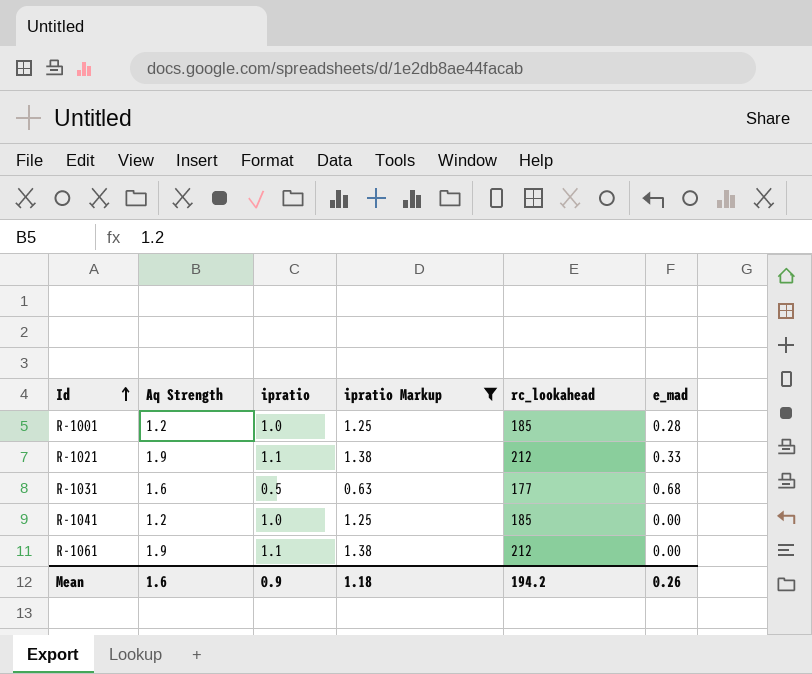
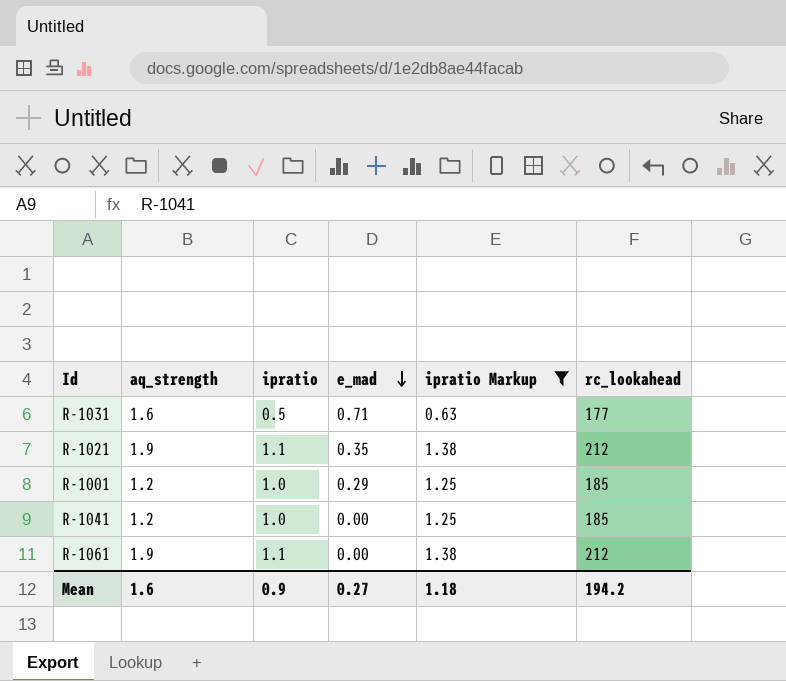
row order: Id ascending -> e_mad descending
column name: Aq Strength -> aq_strength
column e_mad | position: 6 -> 4
R-1031 | e_mad: 0.68 -> 0.71
R-1021 | e_mad: 0.33 -> 0.35
R-1001 | e_mad: 0.28 -> 0.29
Mean | e_mad: 0.26 -> 0.27

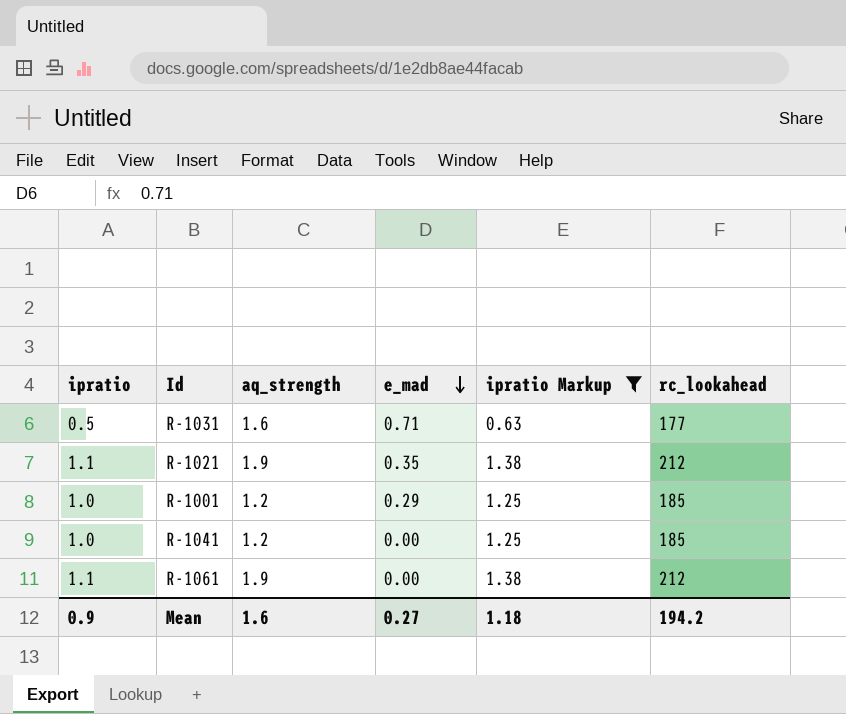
column ipratio | position: 3 -> 1

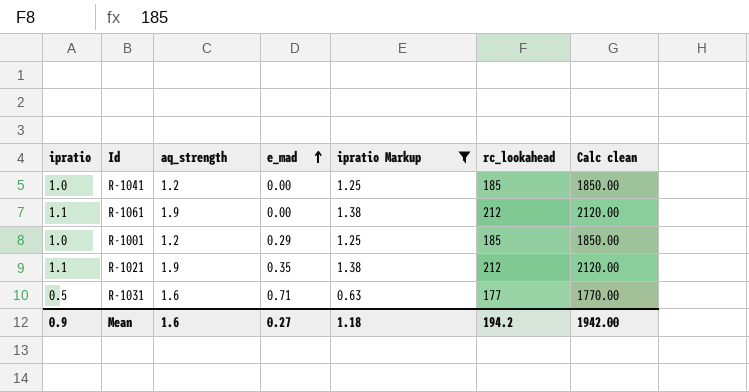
row order: e_mad descending -> e_mad ascending
column Calc clean | formula: none -> [rc_lookahead] * 10

